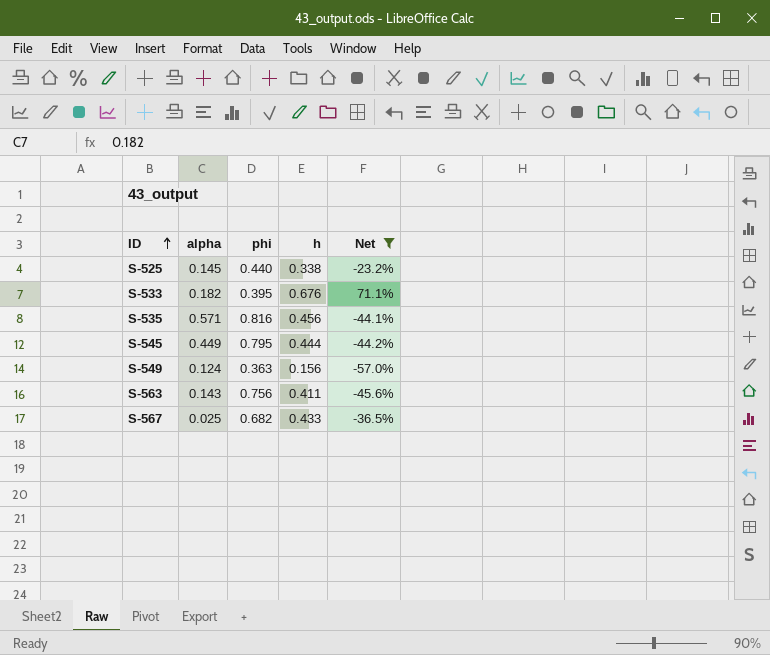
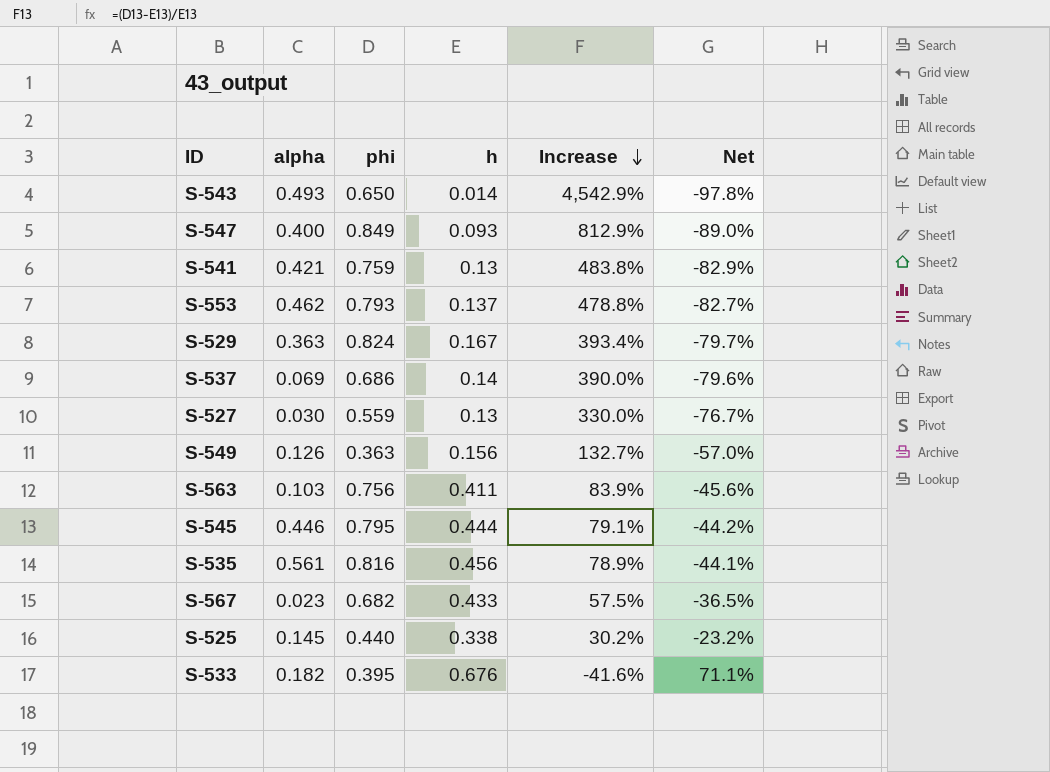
filter: Net >= -57.0% -> none
row order: ID ascending -> Increase descending
column Increase | formula: none -> ([phi] - [h]) / [h]
S-549 | alpha: 0.124 -> 0.126
S-563 | alpha: 0.143 -> 0.103
S-545 | alpha: 0.449 -> 0.446
S-535 | alpha: 0.571 -> 0.561
S-567 | alpha: 0.025 -> 0.023

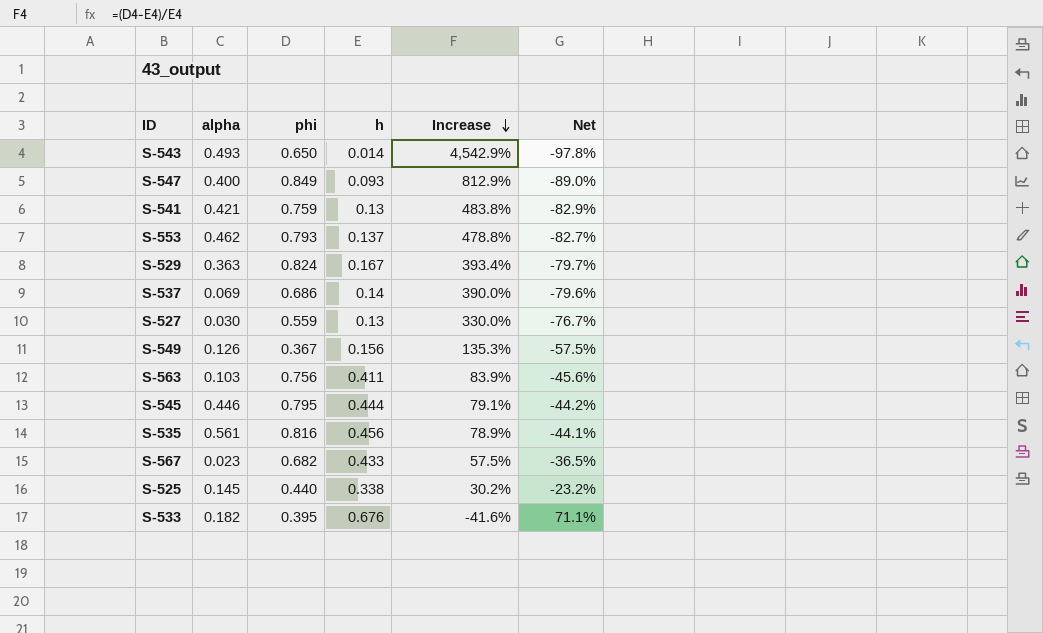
S-549 | phi: 0.363 -> 0.367
S-549 | Increase: 132.7% -> 135.3%
S-549 | Net: -57.0% -> -57.5%

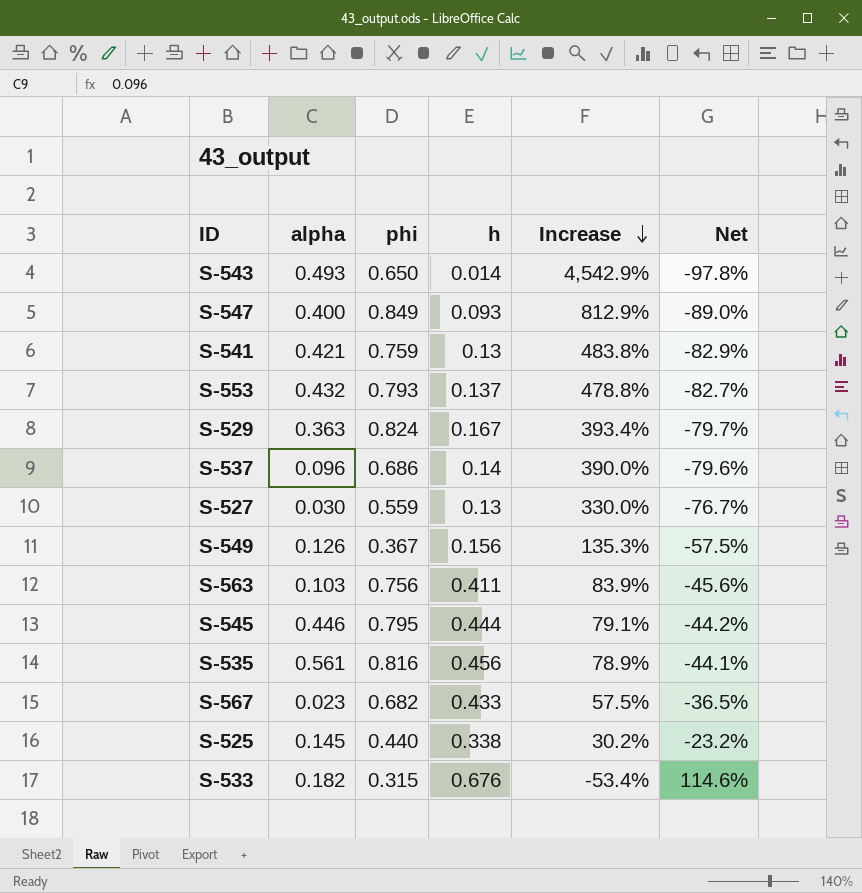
S-553 | alpha: 0.462 -> 0.432
S-537 | alpha: 0.069 -> 0.096
S-533 | phi: 0.395 -> 0.315
S-533 | Increase: -41.6% -> -53.4%
S-533 | Net: 71.1% -> 114.6%

